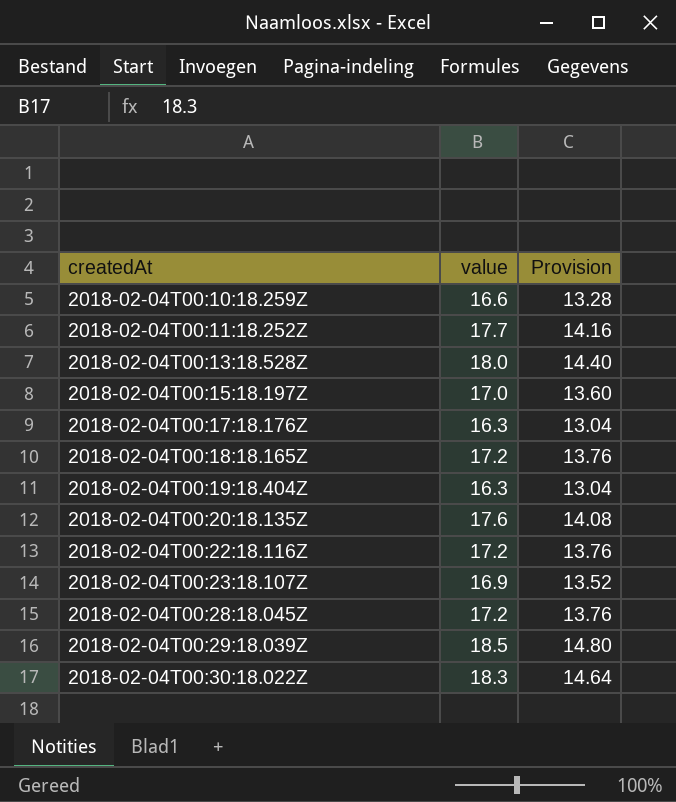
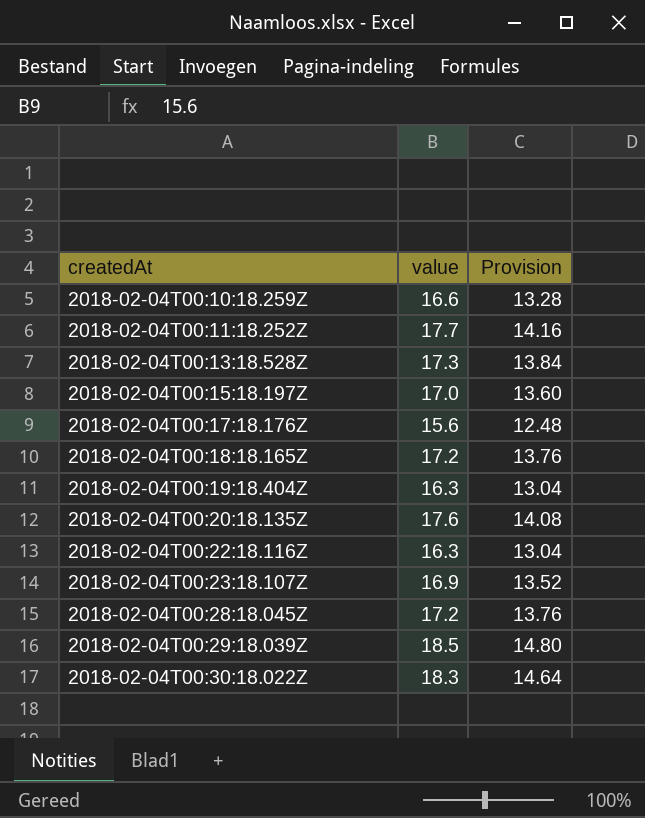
2018-02-04T00:13:18.528Z | value: 18.0 -> 17.3
2018-02-04T00:13:18.528Z | Provision: 14.40 -> 13.84
2018-02-04T00:17:18.176Z | value: 16.3 -> 15.6
2018-02-04T00:17:18.176Z | Provision: 13.04 -> 12.48
2018-02-04T00:22:18.116Z | value: 17.2 -> 16.3
2018-02-04T00:22:18.116Z | Provision: 13.76 -> 13.04

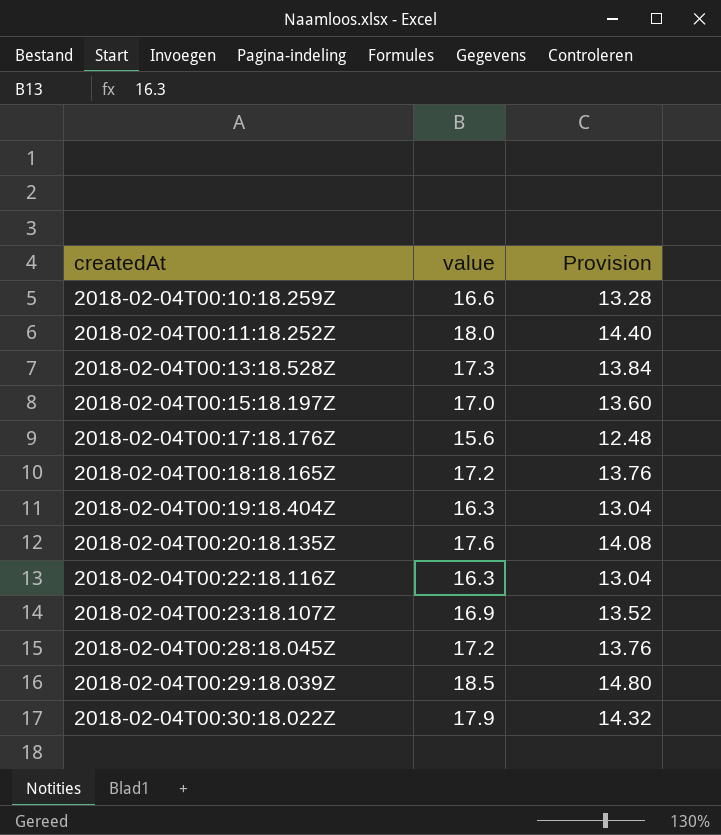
2018-02-04T00:11:18.252Z | value: 17.7 -> 18.0
2018-02-04T00:11:18.252Z | Provision: 14.16 -> 14.40
2018-02-04T00:30:18.022Z | value: 18.3 -> 17.9
2018-02-04T00:30:18.022Z | Provision: 14.64 -> 14.32

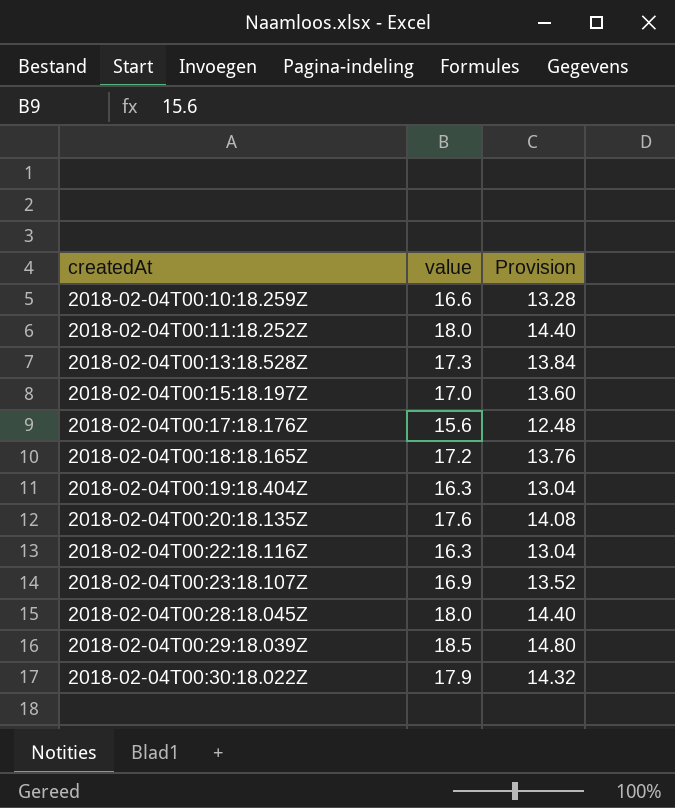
2018-02-04T00:28:18.045Z | value: 17.2 -> 18.0
2018-02-04T00:28:18.045Z | Provision: 13.76 -> 14.40

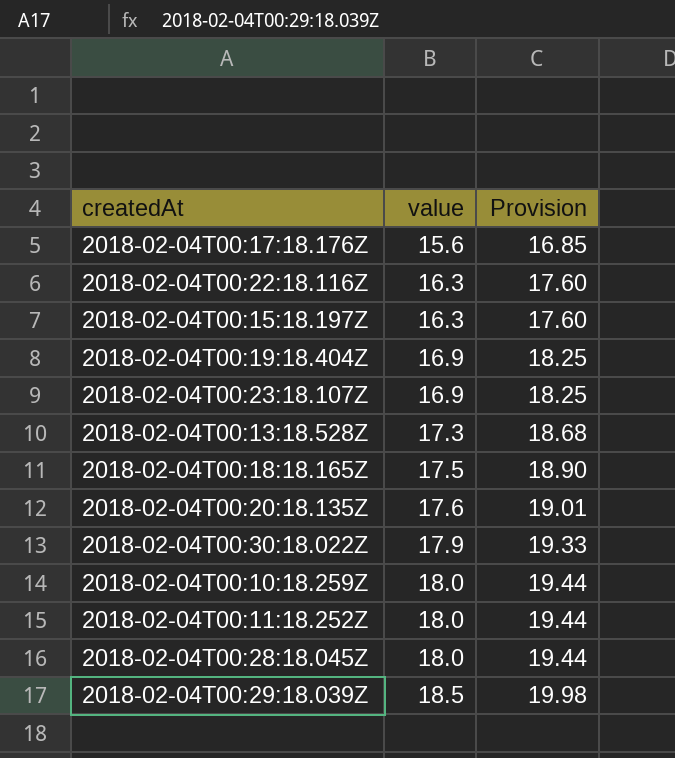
row order: createdAt ascending -> value ascending
column Provision | formula: [value] * 0.8 -> [value] * 1.08
2018-02-04T00:15:18.197Z | value: 17.0 -> 16.3
2018-02-04T00:19:18.404Z | value: 16.3 -> 16.9
2018-02-04T00:18:18.165Z | value: 17.2 -> 17.5
2018-02-04T00:10:18.259Z | value: 16.6 -> 18.0

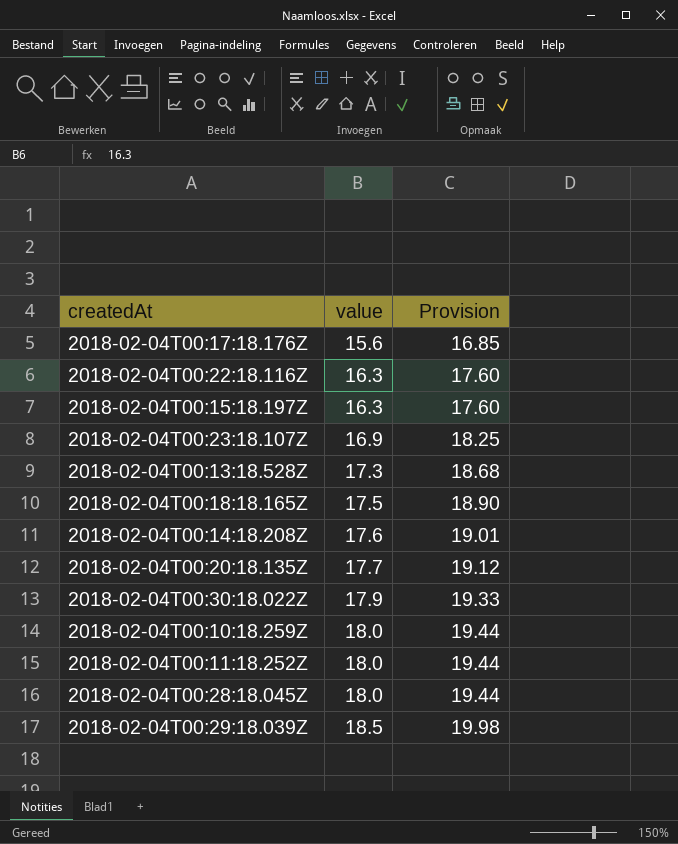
row 2018-02-04T00:19:18.404Z: 16.9 | 18.25 -> none
row 2018-02-04T00:14:18.208Z: none -> 17.6 | 19.01
2018-02-04T00:20:18.135Z | value: 17.6 -> 17.7
2018-02-04T00:20:18.135Z | Provision: 19.01 -> 19.12

